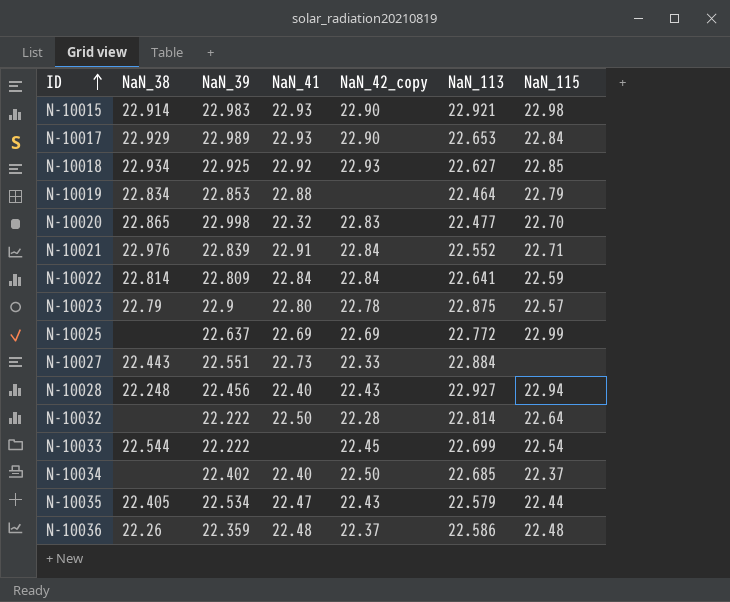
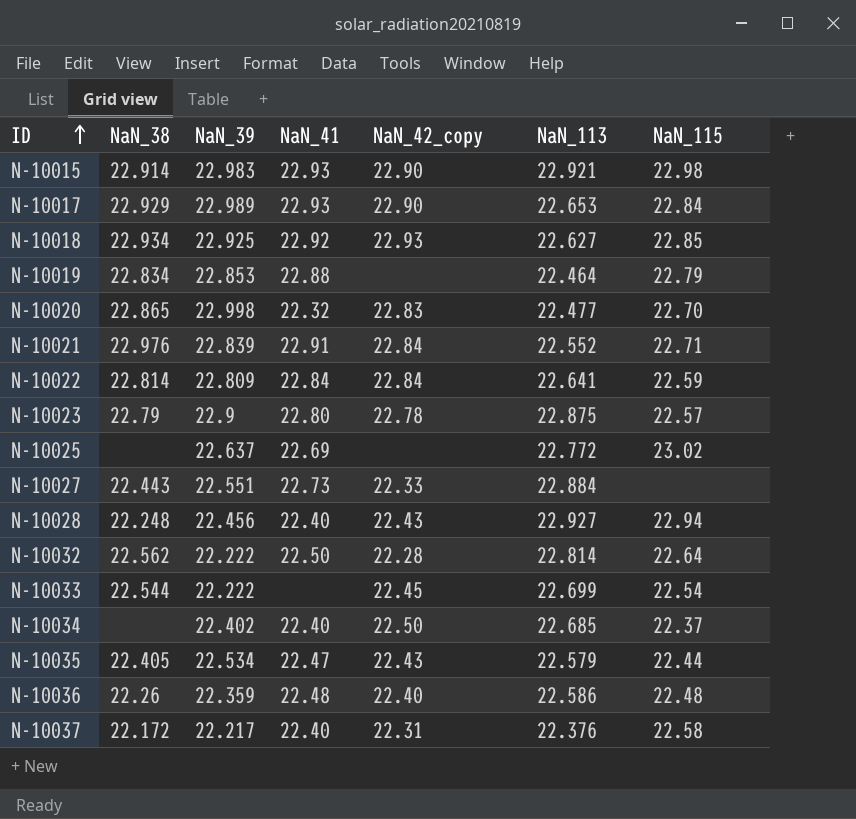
N-10025 | NaN_42_copy: 22.69 -> none
N-10025 | NaN_115: 22.99 -> 23.02
N-10032 | NaN_38: none -> 22.562
N-10036 | NaN_42_copy: 22.37 -> 22.40
row N-10037: none -> 22.172 | 22.217 | 22.40 | 22.31 | 22.376 | 22.58

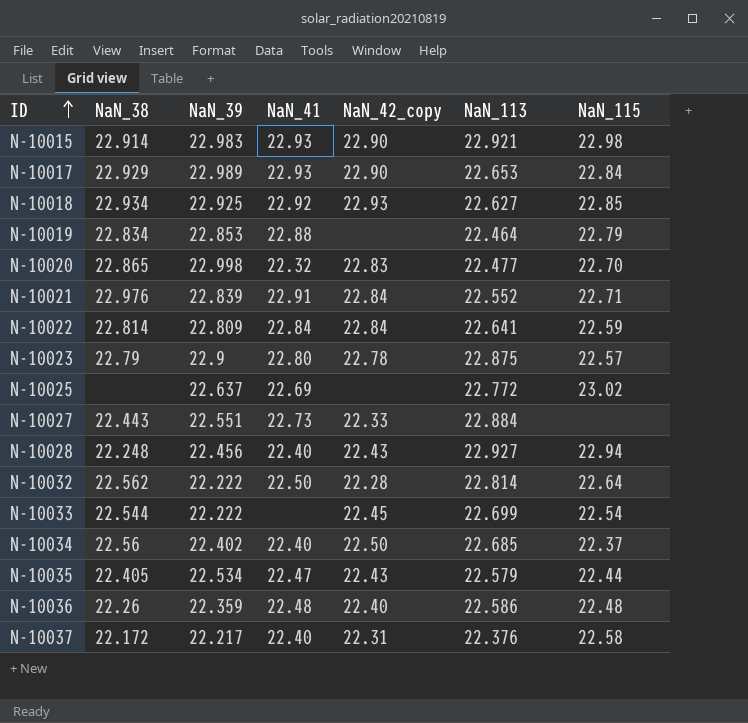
N-10034 | NaN_38: none -> 22.56

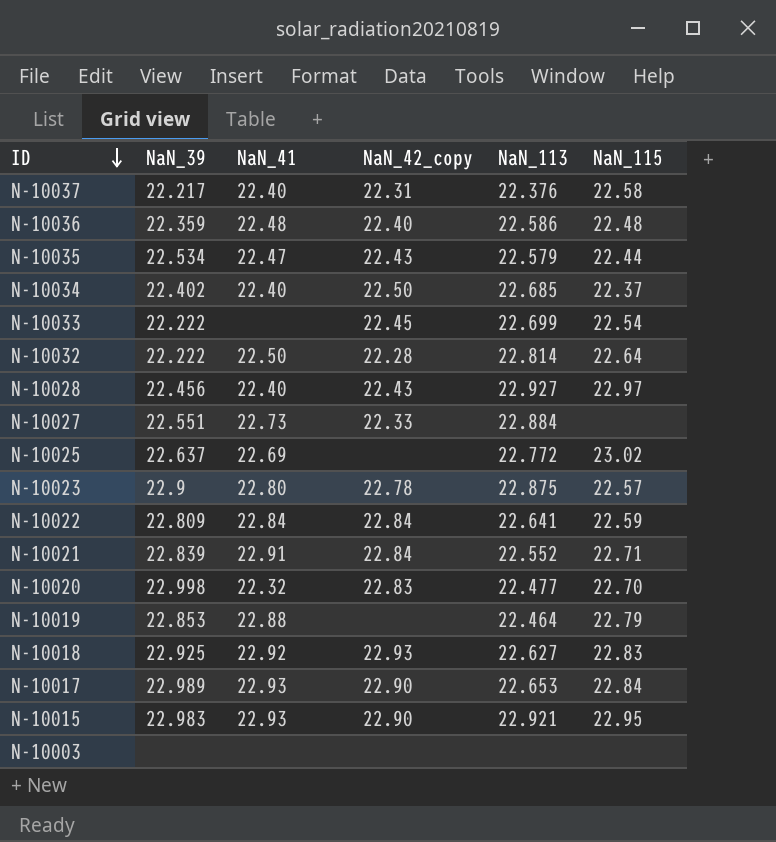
row order: ID ascending -> ID descending
column NaN_38 | position: 2 -> none
N-10028 | NaN_115: 22.94 -> 22.97
N-10018 | NaN_115: 22.85 -> 22.83
N-10015 | NaN_115: 22.98 -> 22.95
row N-10003: none -> none | none | none | none | none

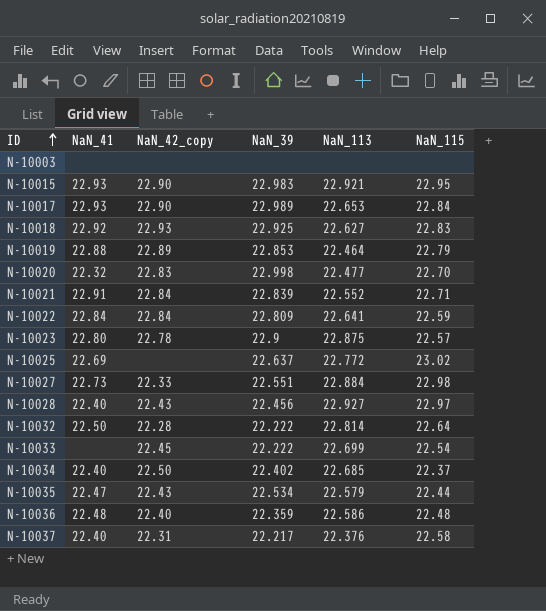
row order: ID descending -> ID ascending
column NaN_39 | position: 2 -> 4
N-10019 | NaN_42_copy: none -> 22.89
N-10027 | NaN_115: none -> 22.98

